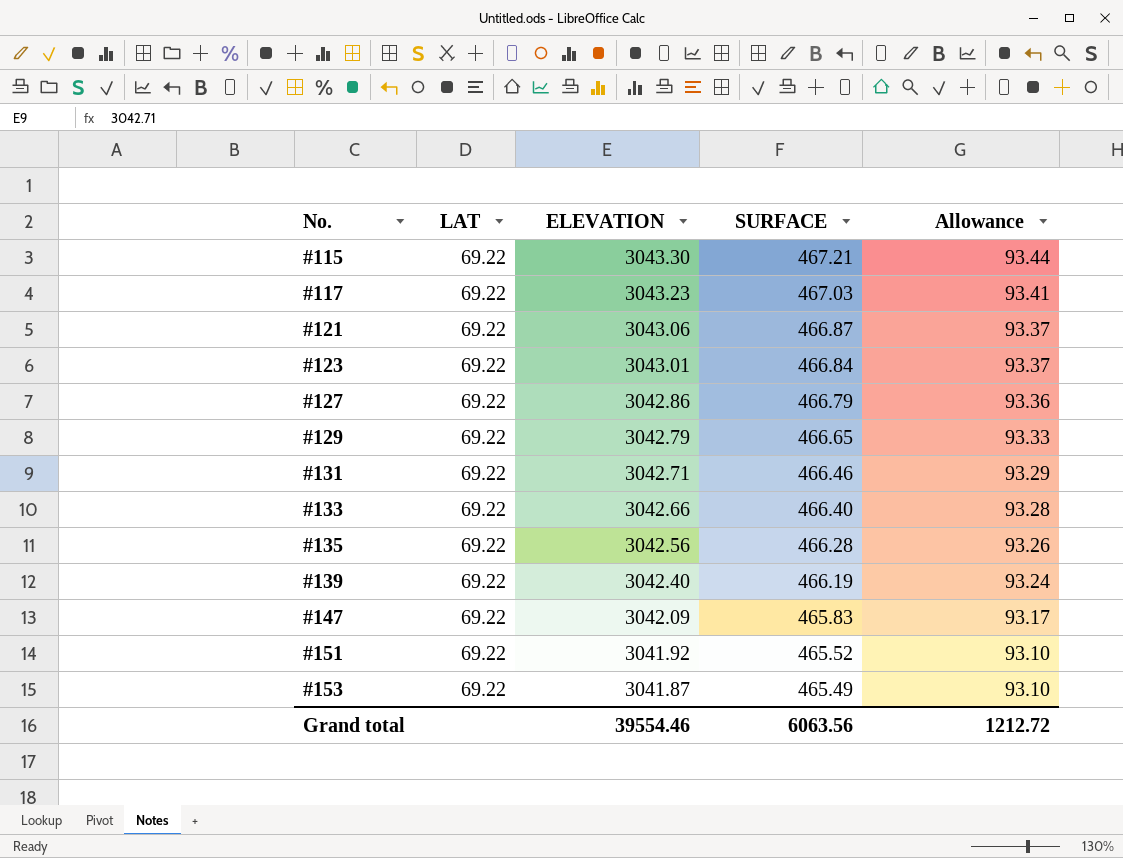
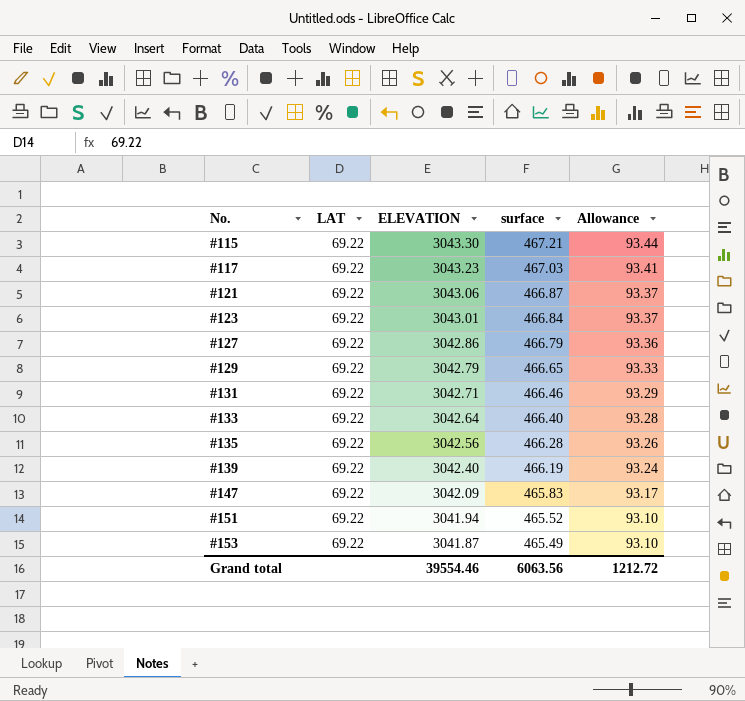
column name: SURFACE -> surface
#133 | ELEVATION: 3042.66 -> 3042.64
#151 | ELEVATION: 3041.92 -> 3041.94

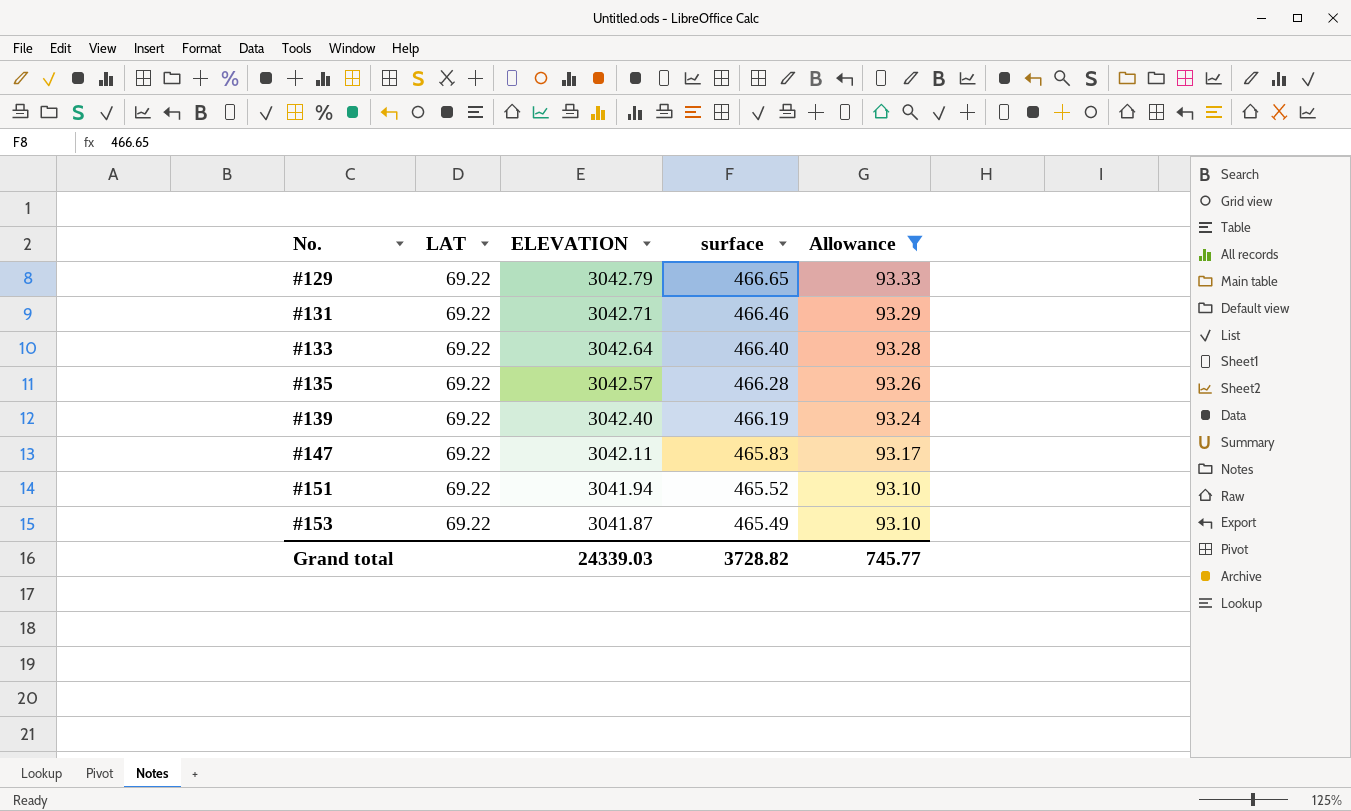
filter: none -> Allowance <= 93.33
#135 | ELEVATION: 3042.56 -> 3042.57
#147 | ELEVATION: 3042.09 -> 3042.11
Grand total | ELEVATION: 39554.46 -> 24339.03
Grand total | surface: 6063.56 -> 3728.82
Grand total | Allowance: 1212.72 -> 745.77

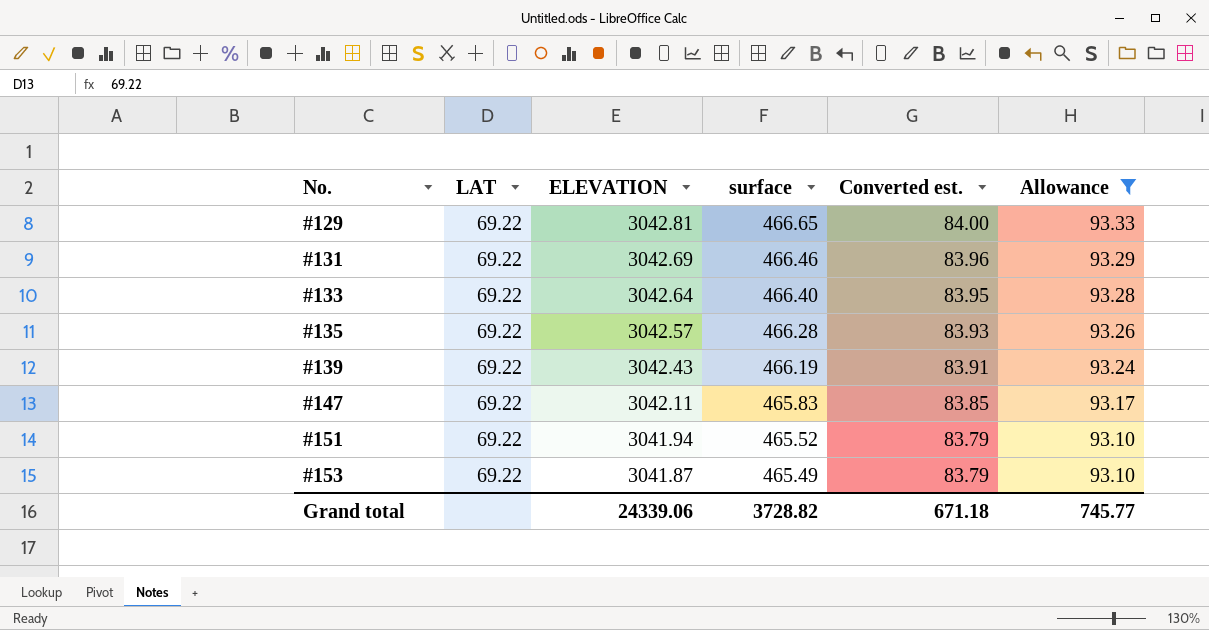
column Converted est. | formula: none -> [surface] * 0.18
#129 | ELEVATION: 3042.79 -> 3042.81
#131 | ELEVATION: 3042.71 -> 3042.69
#139 | ELEVATION: 3042.40 -> 3042.43
Grand total | ELEVATION: 24339.03 -> 24339.06

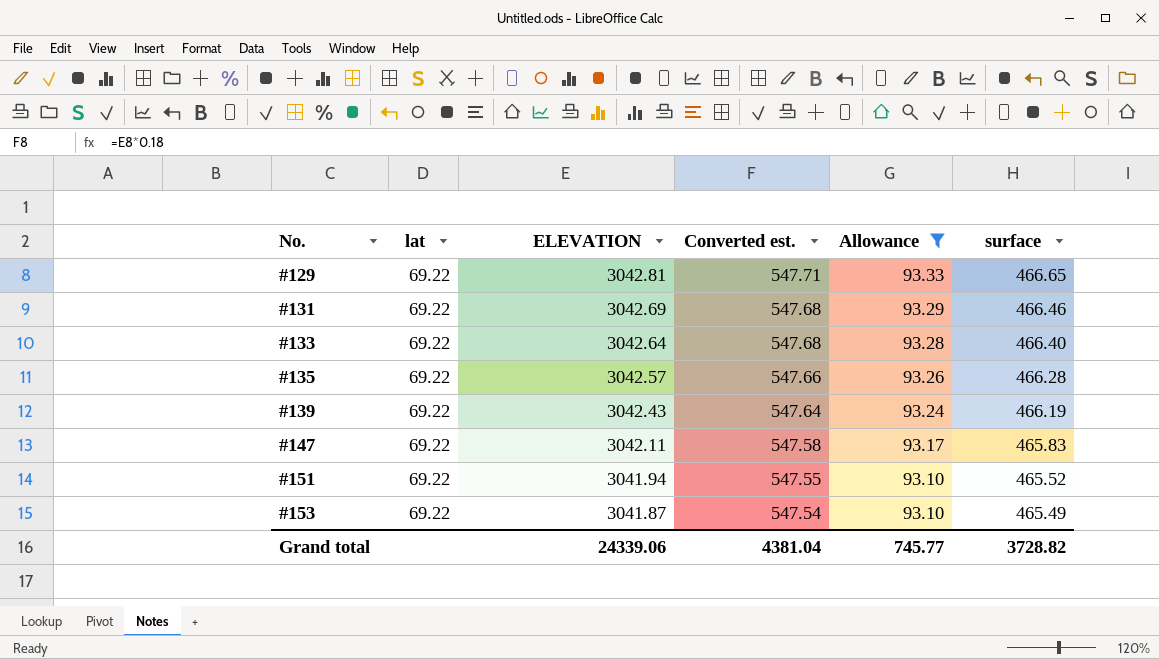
column name: LAT -> lat
column Converted est. | formula: [surface] * 0.18 -> [ELEVATION] * 0.18
column surface | position: 4 -> 6
Grand total | Converted est.: 671.18 -> 4381.04

